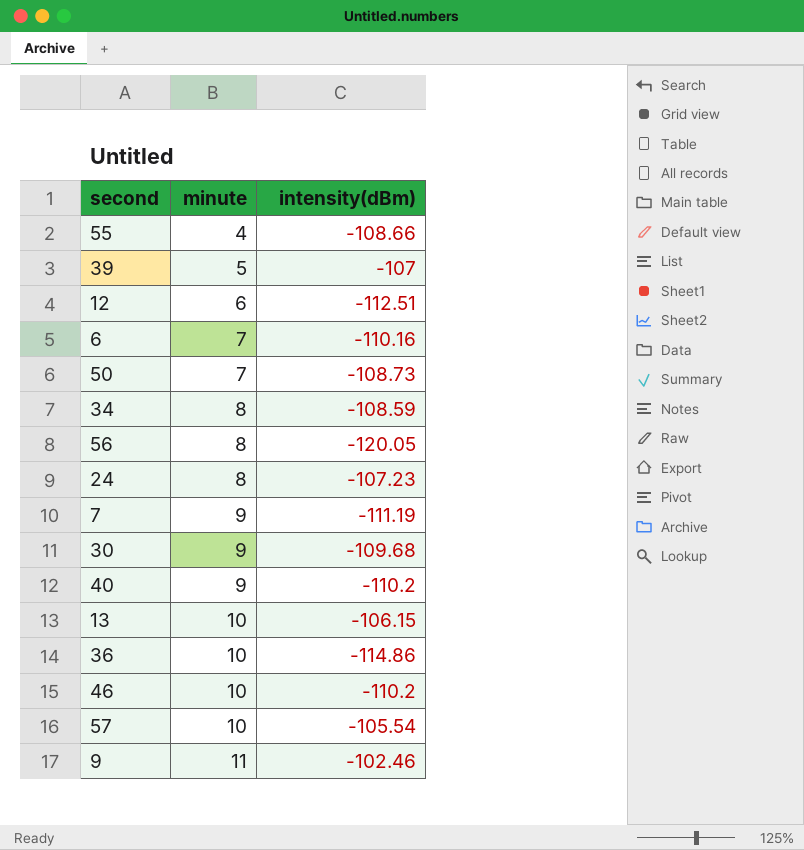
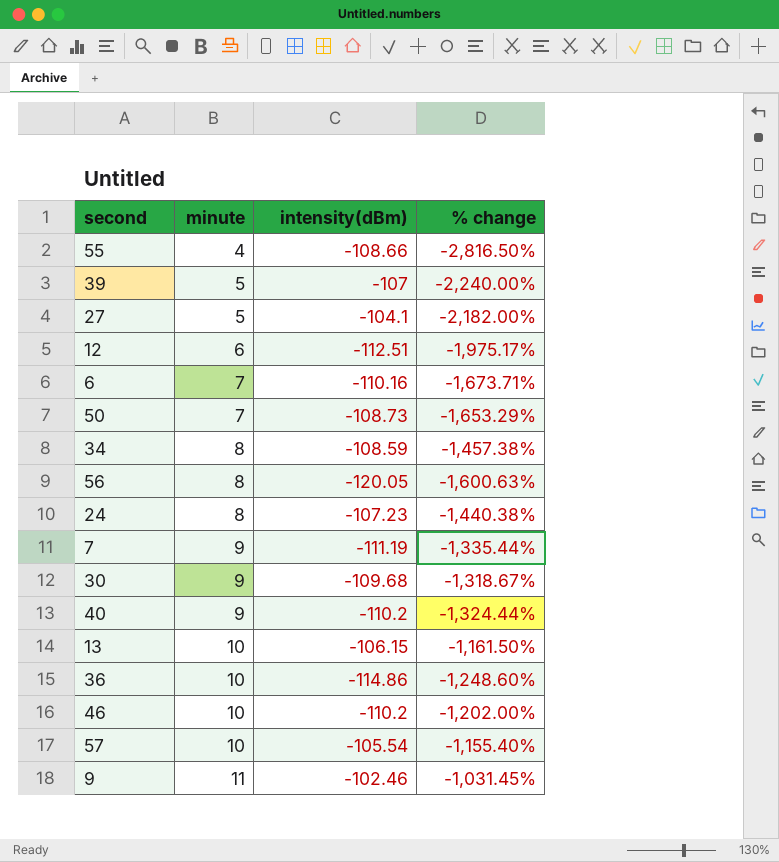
column % change | formula: none -> ([intensity(dBm)] - [minute]) / [minute]
row 27: none -> 5 | -104.1 | -2,182.00%

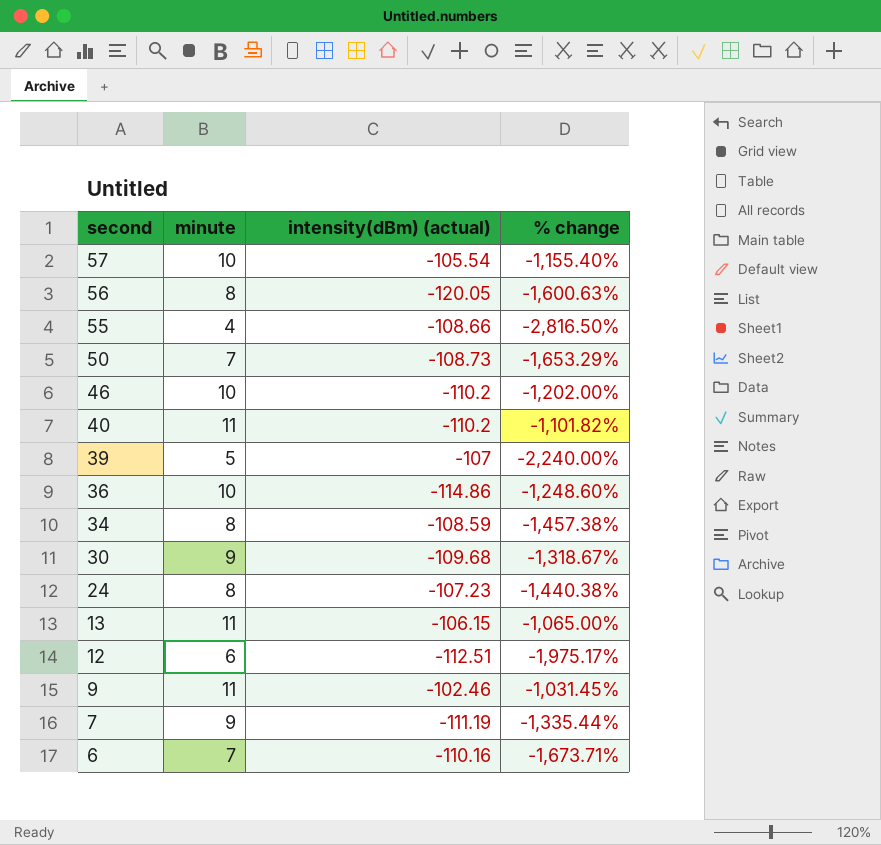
row order: minute ascending -> second descending
column name: intensity(dBm) -> intensity(dBm) (actual)
row 27: 5 | -104.1 | -2,182.00% -> none
40 | minute: 9 -> 11
40 | % change: -1,324.44% -> -1,101.82%
13 | minute: 10 -> 11
13 | % change: -1,161.50% -> -1,065.00%

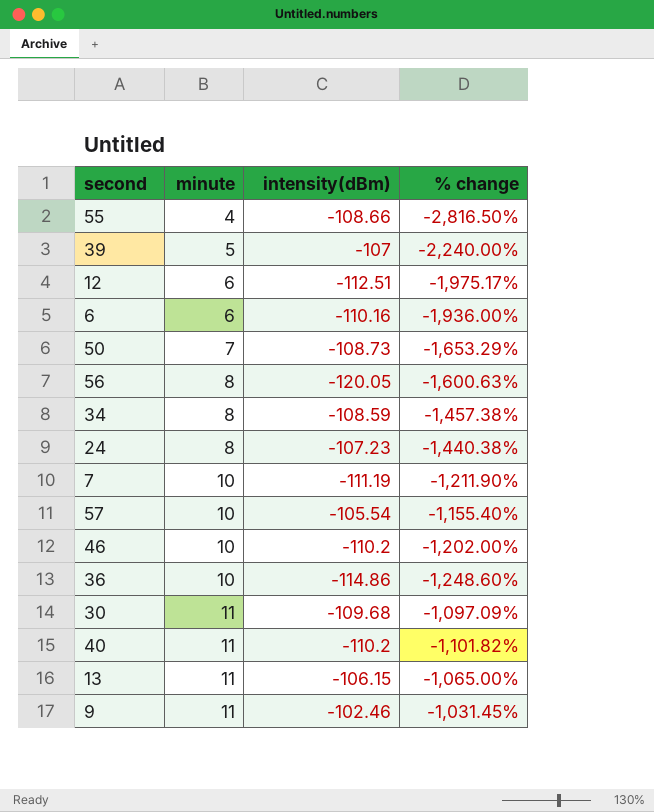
row order: second descending -> minute ascending
column name: intensity(dBm) (actual) -> intensity(dBm)
6 | minute: 7 -> 6
6 | % change: -1,673.71% -> -1,936.00%
7 | minute: 9 -> 10
7 | % change: -1,335.44% -> -1,211.90%
30 | minute: 9 -> 11
30 | % change: -1,318.67% -> -1,097.09%

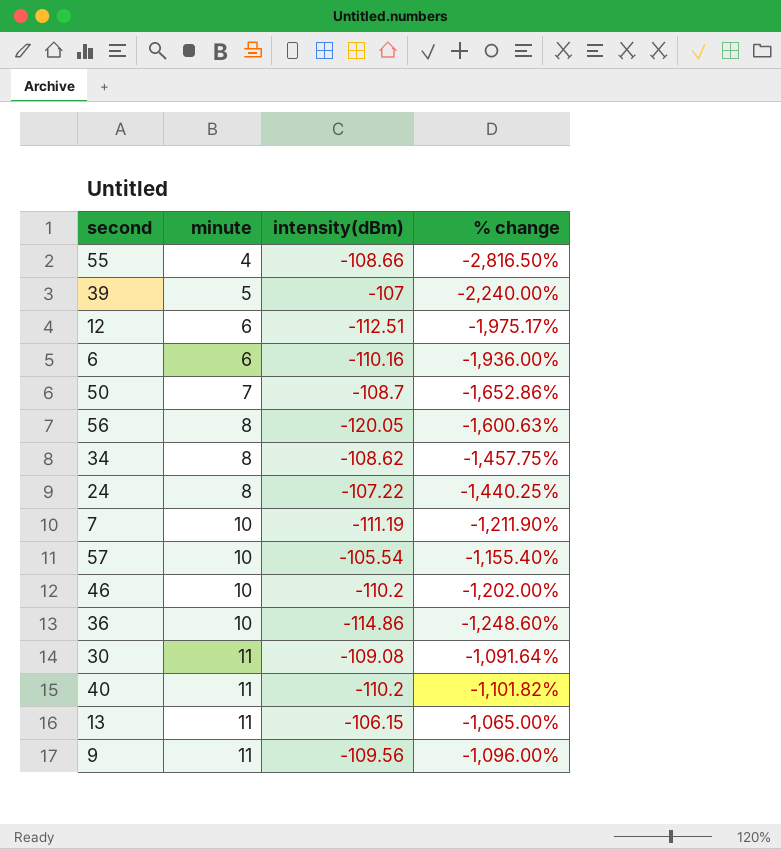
50 | intensity(dBm): -108.73 -> -108.7
50 | % change: -1,653.29% -> -1,652.86%
34 | intensity(dBm): -108.59 -> -108.62
34 | % change: -1,457.38% -> -1,457.75%
24 | intensity(dBm): -107.23 -> -107.22
24 | % change: -1,440.38% -> -1,440.25%
30 | intensity(dBm): -109.68 -> -109.08
30 | % change: -1,097.09% -> -1,091.64%
9 | intensity(dBm): -102.46 -> -109.56
9 | % change: -1,031.45% -> -1,096.00%

